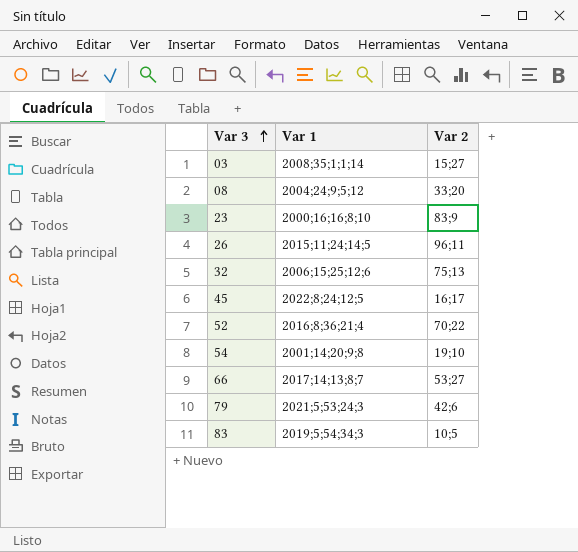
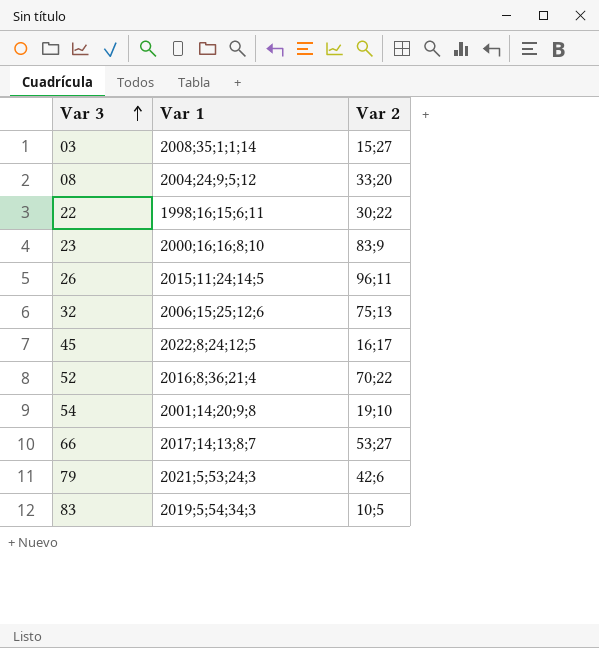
row 22: none -> 1998;16;15;6;11 | 30;22

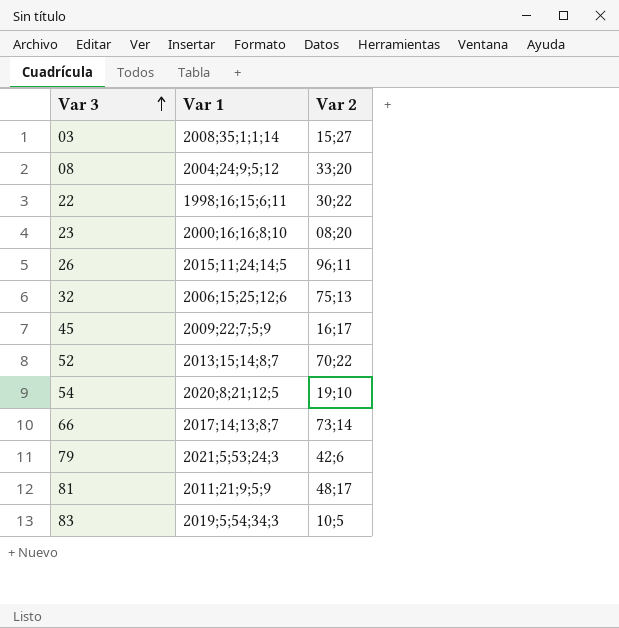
23 | Var 2: 83;9 -> 08;20
45 | Var 1: 2022;8;24;12;5 -> 2009;22;7;5;9
52 | Var 1: 2016;8;36;21;4 -> 2013;15;14;8;7
54 | Var 1: 2001;14;20;9;8 -> 2020;8;21;12;5
66 | Var 2: 53;27 -> 73;14
row 81: none -> 2011;21;9;5;9 | 48;17

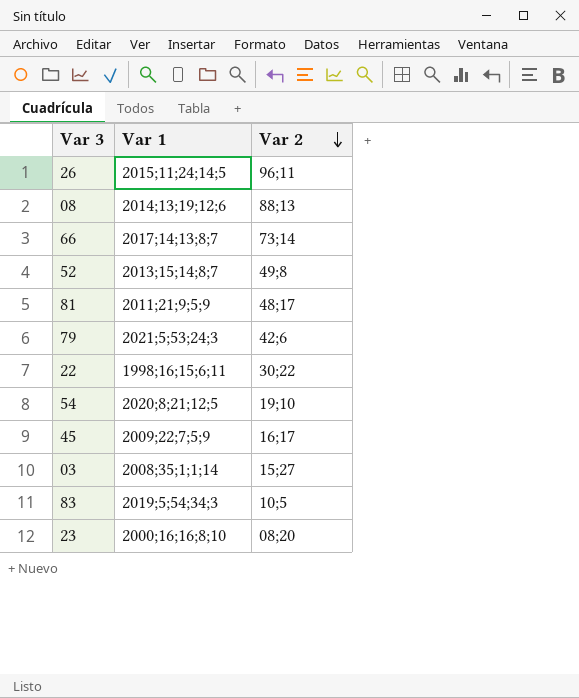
row order: Var 3 ascending -> Var 2 descending
row 32: 2006;15;25;12;6 | 75;13 -> none
08 | Var 1: 2004;24;9;5;12 -> 2014;13;19;12;6
08 | Var 2: 33;20 -> 88;13
52 | Var 2: 70;22 -> 49;8

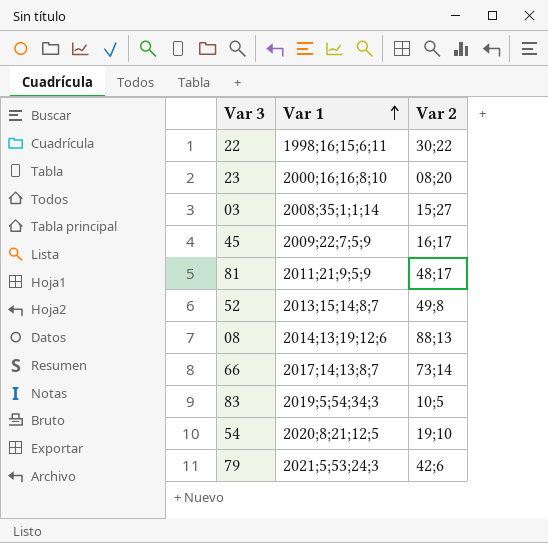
row order: Var 2 descending -> Var 1 ascending
row 26: 2015;11;24;14;5 | 96;11 -> none

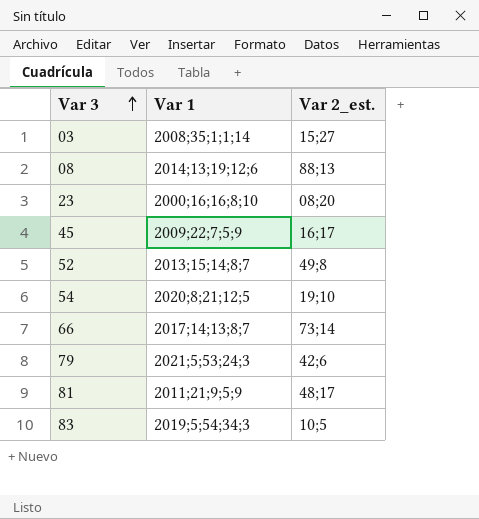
row order: Var 1 ascending -> Var 3 ascending
column name: Var 2 -> Var 2_est.
row 22: 1998;16;15;6;11 | 30;22 -> none

